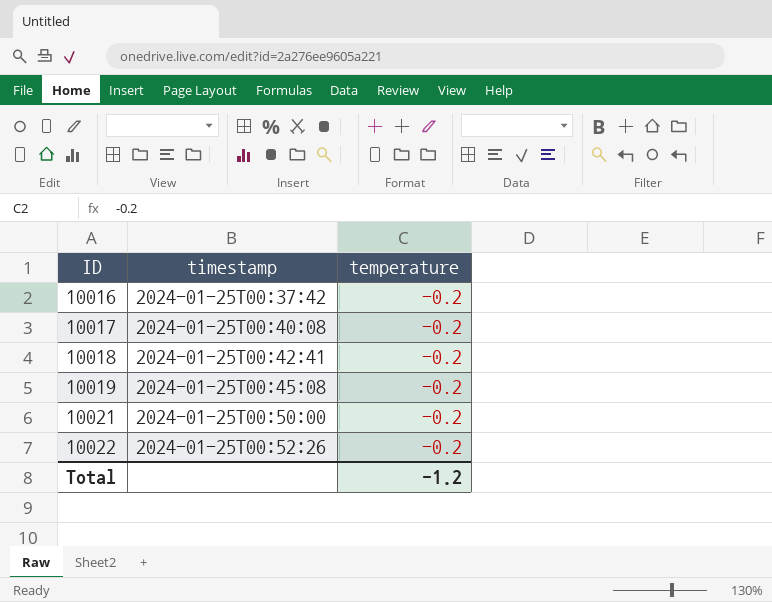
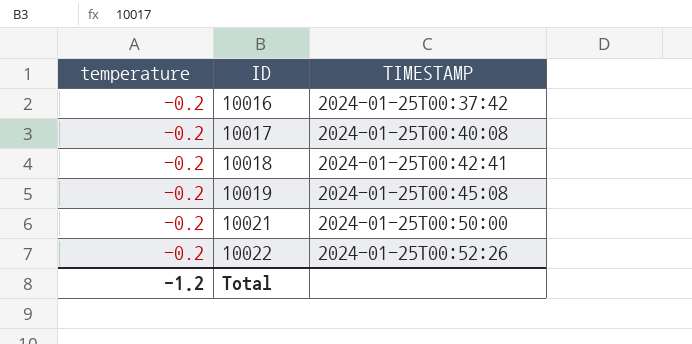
column temperature | position: 3 -> 1
column name: timestamp -> TIMESTAMP

